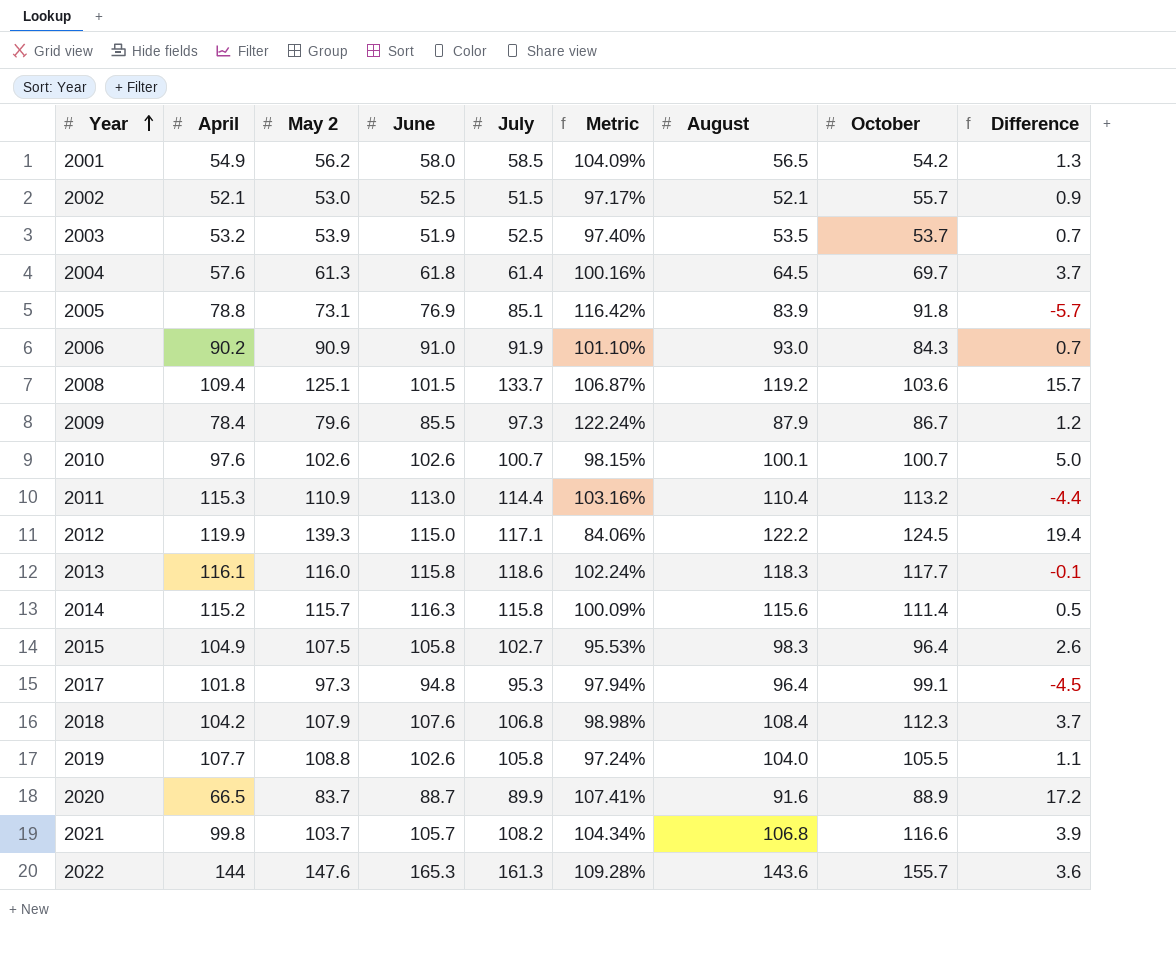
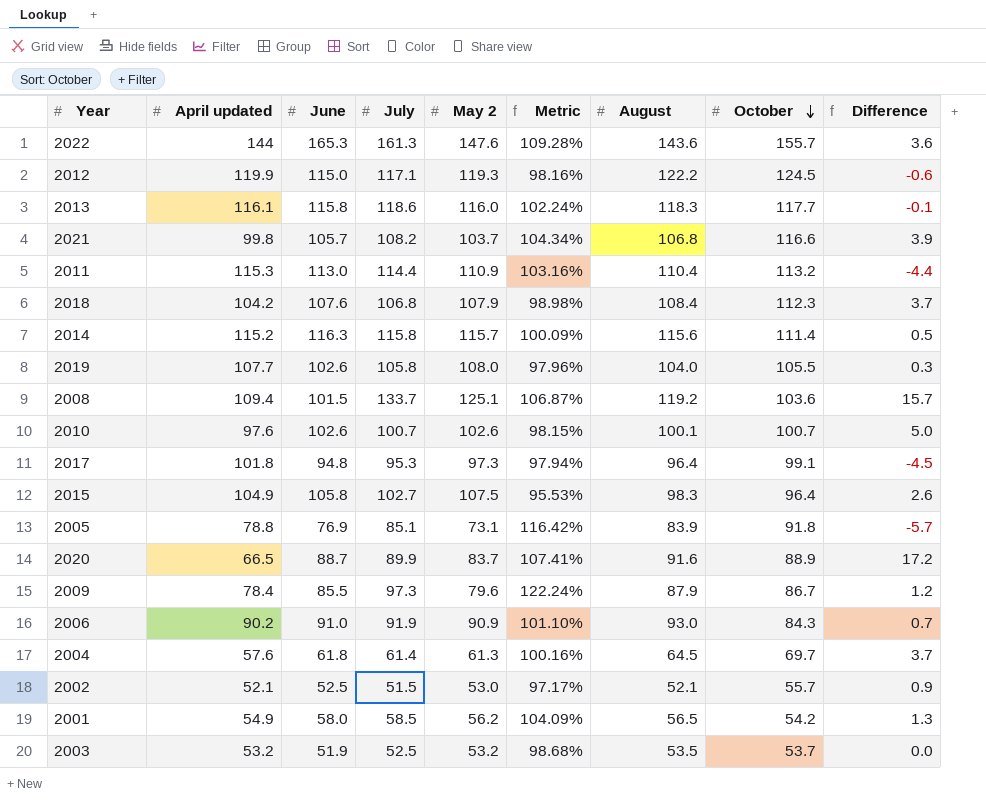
row order: Year ascending -> October descending
column name: April -> April updated
column May 2 | position: 3 -> 5
2012 | May 2: 139.3 -> 119.3
2012 | Metric: 84.06% -> 98.16%
2012 | Difference: 19.4 -> -0.6
2019 | May 2: 108.8 -> 108.0
2019 | Metric: 97.24% -> 97.96%
2019 | Difference: 1.1 -> 0.3
2003 | May 2: 53.9 -> 53.2
2003 | Metric: 97.40% -> 98.68%
2003 | Difference: 0.7 -> 0.0

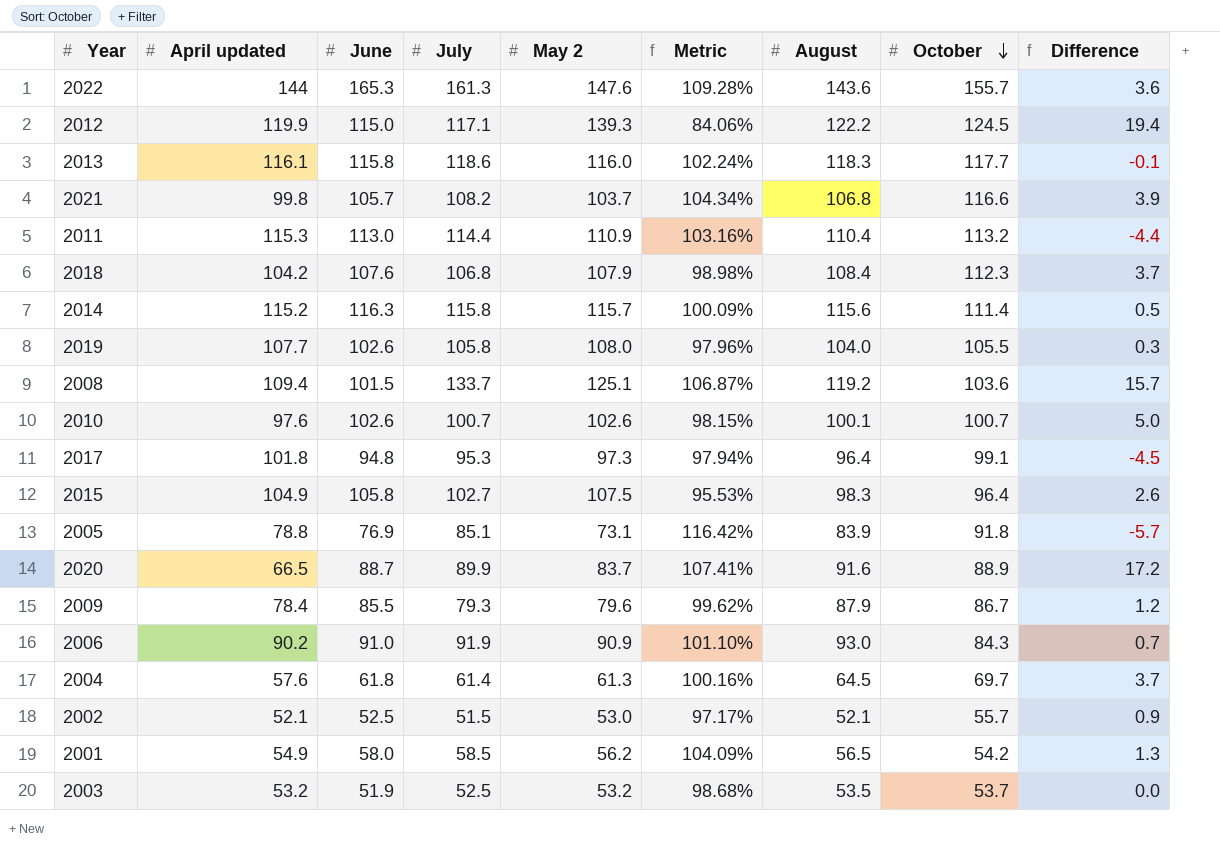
2012 | May 2: 119.3 -> 139.3
2012 | Metric: 98.16% -> 84.06%
2012 | Difference: -0.6 -> 19.4
2009 | July: 97.3 -> 79.3
2009 | Metric: 122.24% -> 99.62%

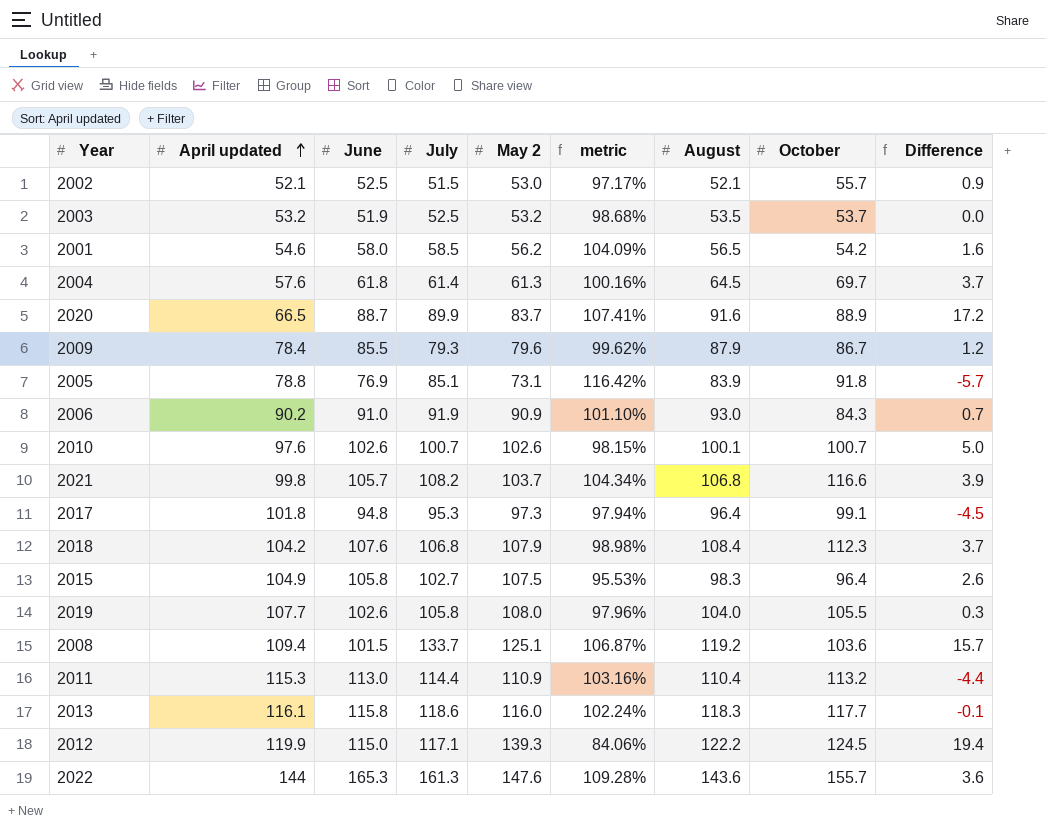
row order: October descending -> April updated ascending
column name: Metric -> metric
row 2014: 115.2 | 116.3 | 115.8 | 115.7 | 100.09% | 115.6 | 111.4 | 0.5 -> none
2001 | April updated: 54.9 -> 54.6
2001 | Difference: 1.3 -> 1.6

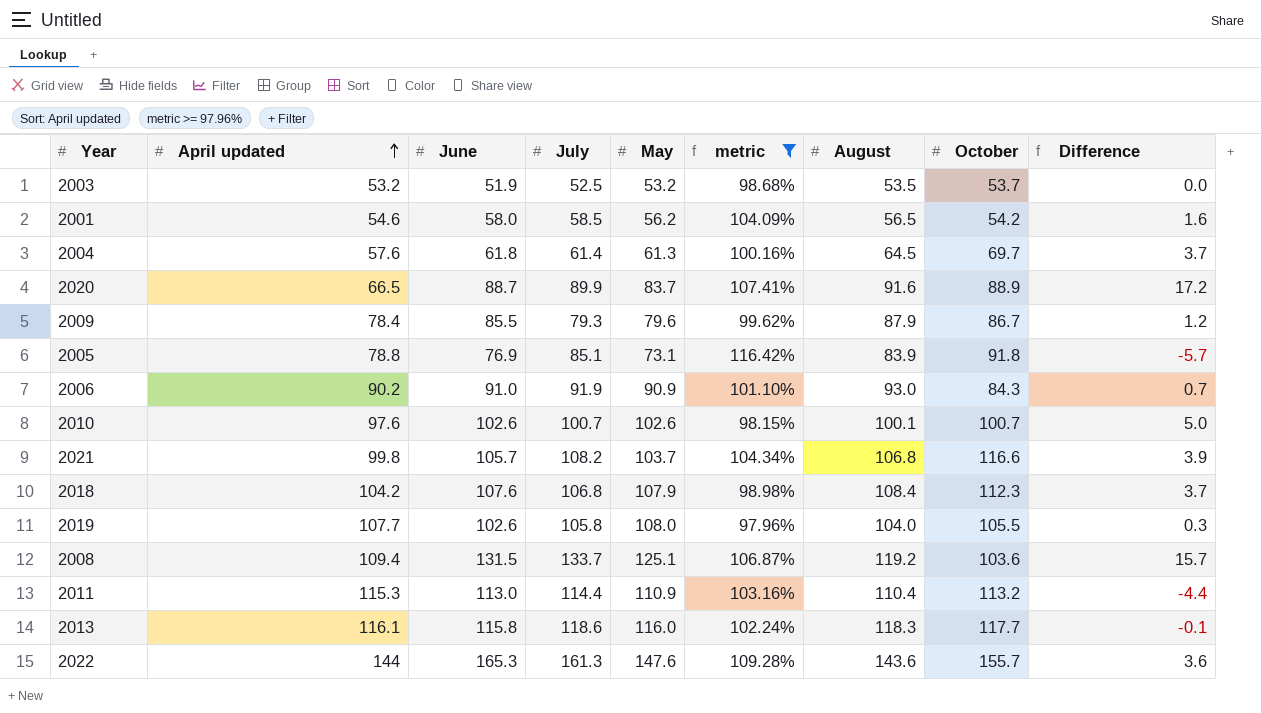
filter: none -> metric >= 97.96%
column name: May 2 -> May
2008 | June: 101.5 -> 131.5

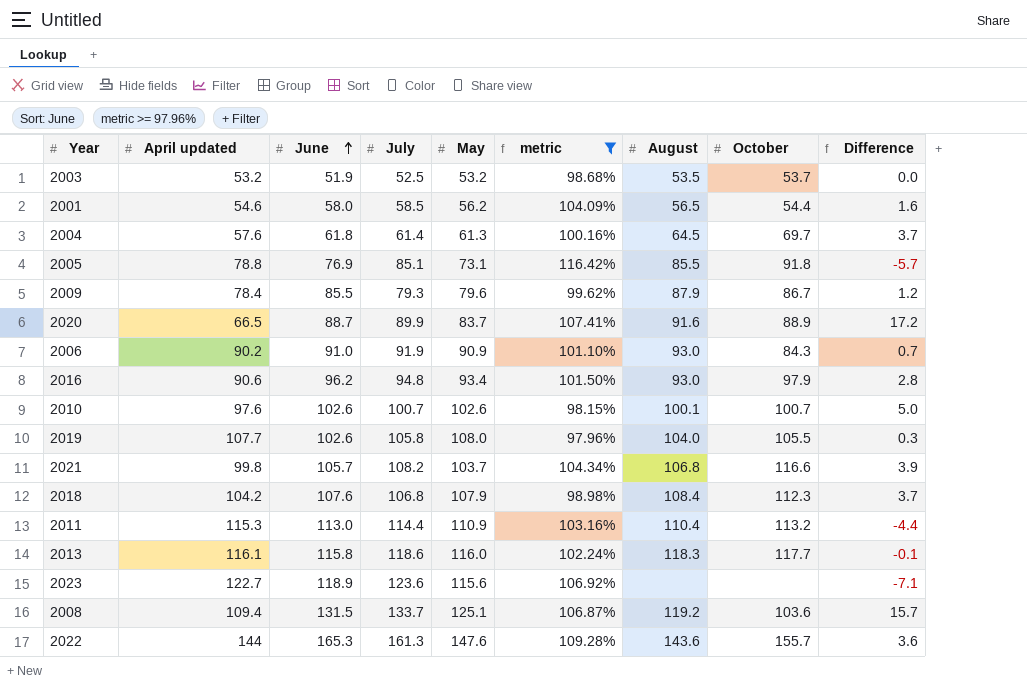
row order: April updated ascending -> June ascending
2001 | October: 54.2 -> 54.4
2005 | August: 83.9 -> 85.5
row 2016: none -> 90.6 | 96.2 | 94.8 | 93.4 | 101.50% | 93.0 | 97.9 | 2.8
row 2023: none -> 122.7 | 118.9 | 123.6 | 115.6 | 106.92% | none | none | -7.1

